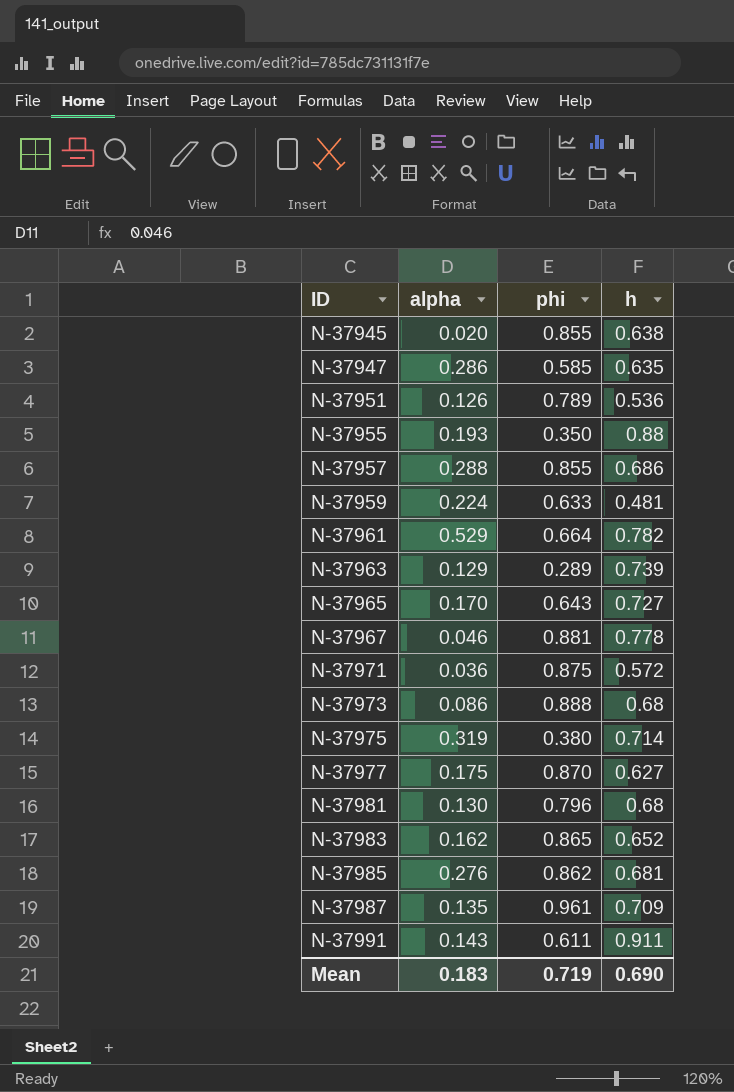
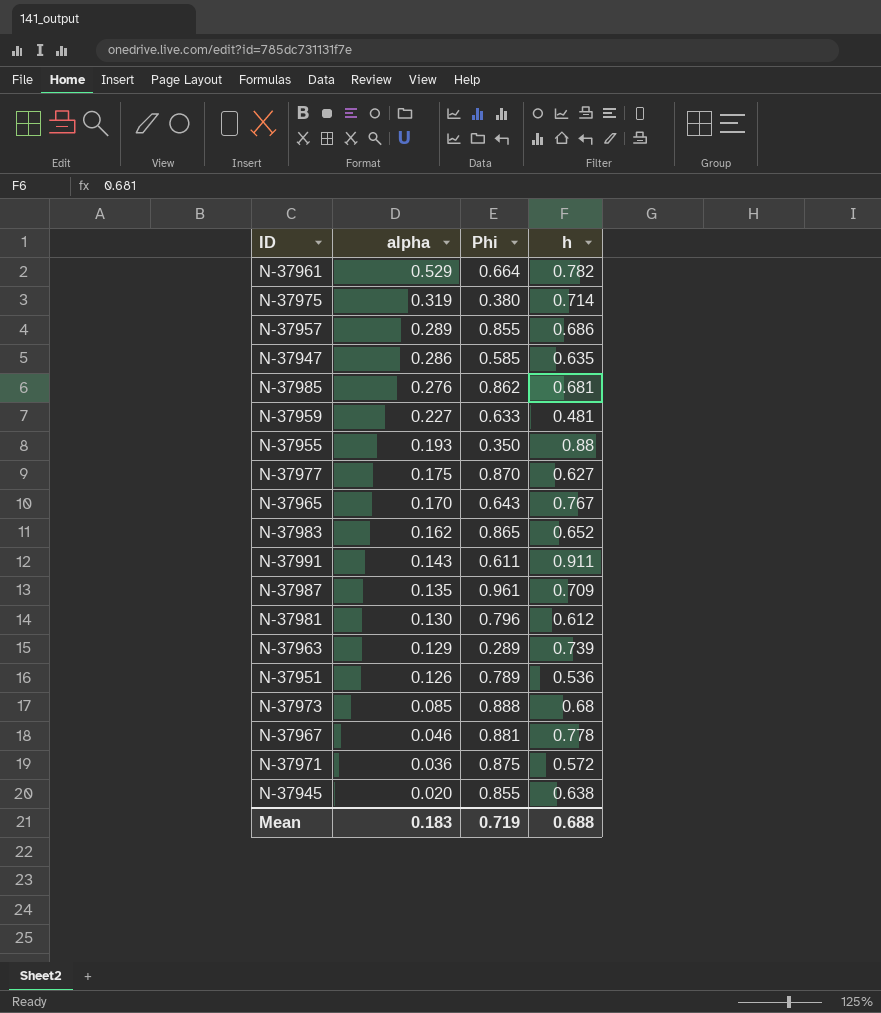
row order: ID ascending -> alpha descending
column name: phi -> Phi
N-37957 | alpha: 0.288 -> 0.289
N-37959 | alpha: 0.224 -> 0.227
N-37965 | h: 0.727 -> 0.767
N-37981 | h: 0.68 -> 0.612
N-37973 | alpha: 0.086 -> 0.085
Mean | h: 0.690 -> 0.688

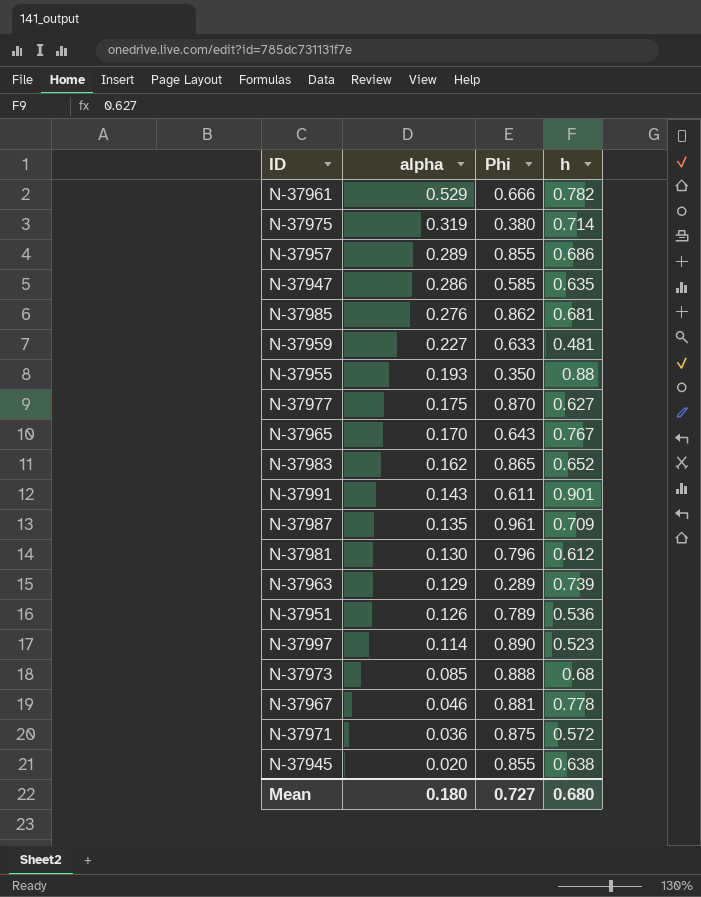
N-37961 | Phi: 0.664 -> 0.666
N-37991 | h: 0.911 -> 0.901
row N-37997: none -> 0.114 | 0.890 | 0.523
Mean | alpha: 0.183 -> 0.180
Mean | Phi: 0.719 -> 0.727
Mean | h: 0.688 -> 0.680

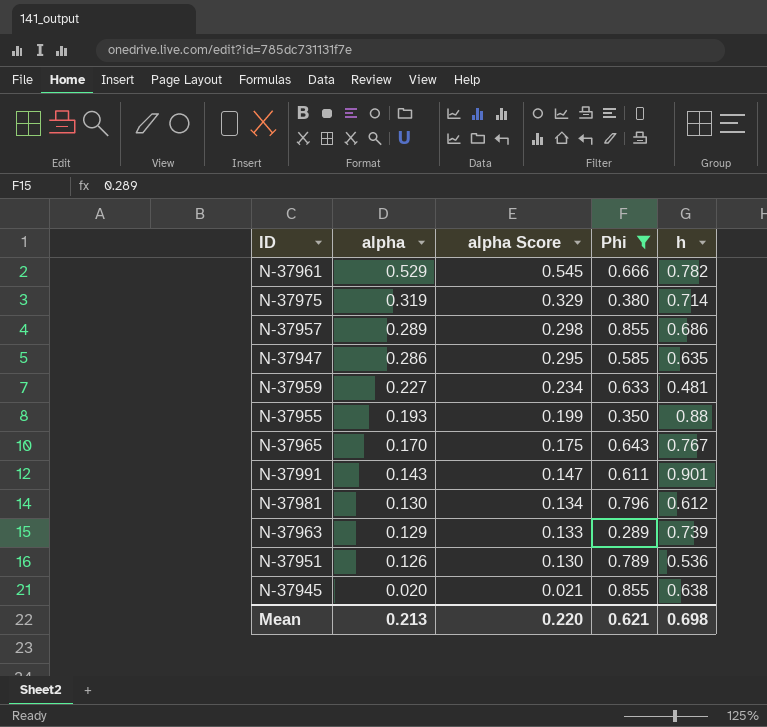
filter: none -> Phi <= 0.855
column alpha Score | formula: none -> [alpha] * 1.03
Mean | alpha: 0.180 -> 0.213
Mean | Phi: 0.727 -> 0.621
Mean | h: 0.680 -> 0.698

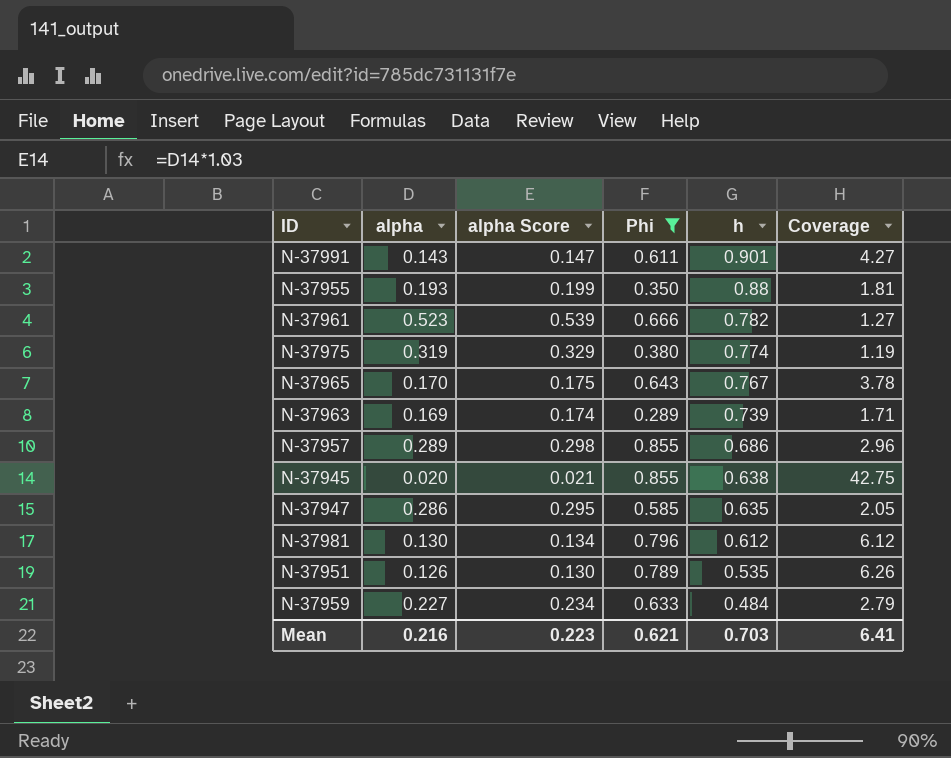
row order: alpha descending -> h descending
column Coverage | formula: none -> [Phi] / [alpha]
N-37961 | alpha: 0.529 -> 0.523
N-37961 | alpha Score: 0.545 -> 0.539
N-37975 | h: 0.714 -> 0.774
N-37963 | alpha: 0.129 -> 0.169
N-37963 | alpha Score: 0.133 -> 0.174
N-37951 | h: 0.536 -> 0.535
N-37959 | h: 0.481 -> 0.484
Mean | alpha: 0.213 -> 0.216
Mean | alpha Score: 0.220 -> 0.223
Mean | h: 0.698 -> 0.703

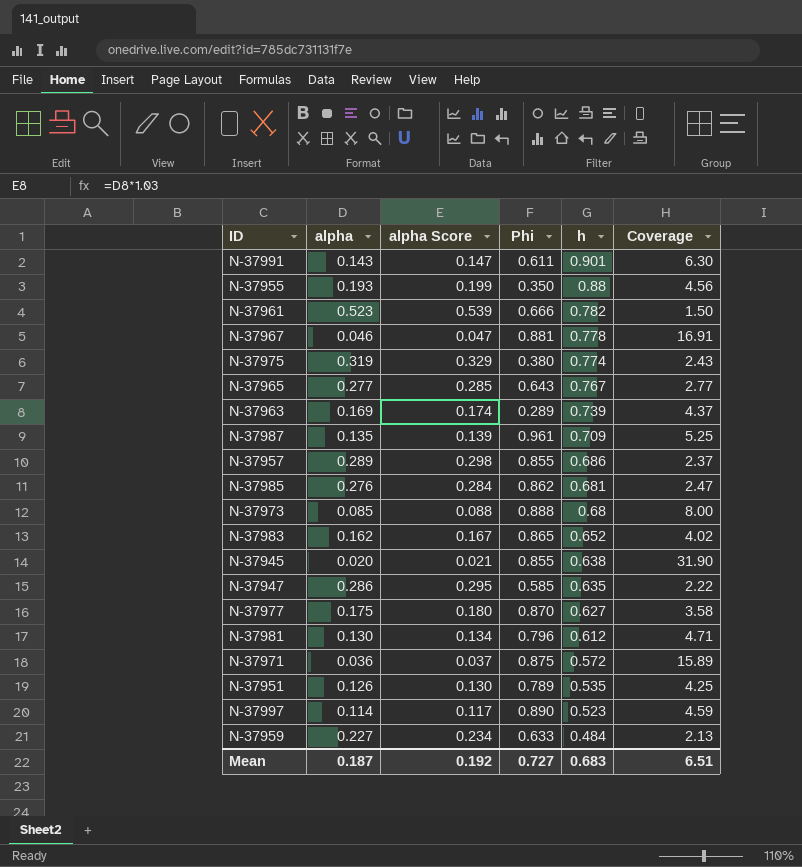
filter: Phi <= 0.855 -> none
column Coverage | formula: [Phi] / [alpha] -> [h] / [alpha]
N-37965 | alpha: 0.170 -> 0.277
N-37965 | alpha Score: 0.175 -> 0.285
Mean | alpha: 0.216 -> 0.187
Mean | alpha Score: 0.223 -> 0.192
Mean | Phi: 0.621 -> 0.727
Mean | h: 0.703 -> 0.683
Mean | Coverage: 6.41 -> 6.51

